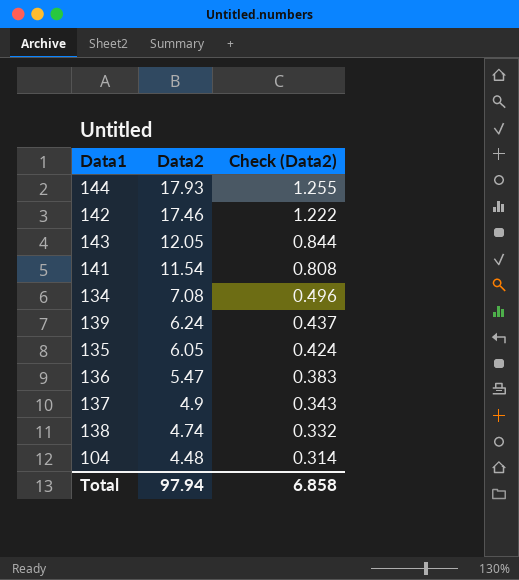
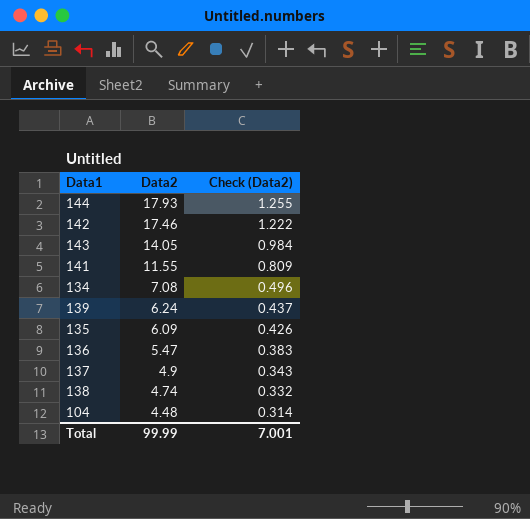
143 | Data2: 12.05 -> 14.05
143 | Check (Data2): 0.844 -> 0.984
141 | Data2: 11.54 -> 11.55
141 | Check (Data2): 0.808 -> 0.809
135 | Data2: 6.05 -> 6.09
135 | Check (Data2): 0.424 -> 0.426
Total | Data2: 97.94 -> 99.99
Total | Check (Data2): 6.858 -> 7.001

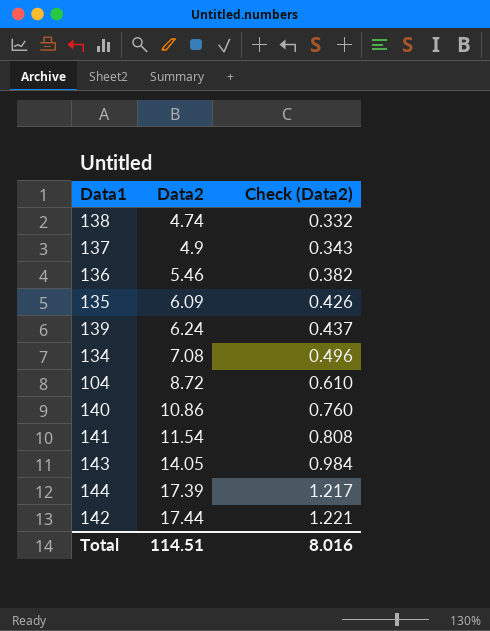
row order: Data2 descending -> Data2 ascending
136 | Data2: 5.47 -> 5.46
136 | Check (Data2): 0.383 -> 0.382
104 | Data2: 4.48 -> 8.72
104 | Check (Data2): 0.314 -> 0.610
row 140: none -> 10.86 | 0.760
141 | Data2: 11.55 -> 11.54
141 | Check (Data2): 0.809 -> 0.808
144 | Data2: 17.93 -> 17.39
144 | Check (Data2): 1.255 -> 1.217
142 | Data2: 17.46 -> 17.44
142 | Check (Data2): 1.222 -> 1.221
Total | Data2: 99.99 -> 114.51
Total | Check (Data2): 7.001 -> 8.016

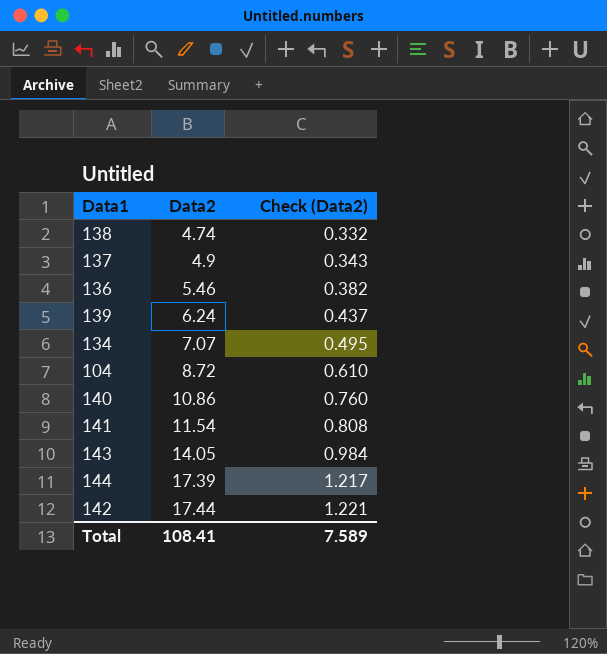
row 135: 6.09 | 0.426 -> none
134 | Data2: 7.08 -> 7.07
134 | Check (Data2): 0.496 -> 0.495
Total | Data2: 114.51 -> 108.41
Total | Check (Data2): 8.016 -> 7.589

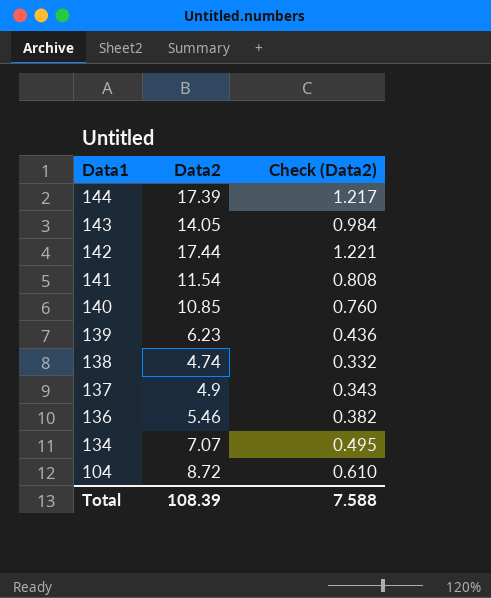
row order: Data2 ascending -> Data1 descending
140 | Data2: 10.86 -> 10.85
139 | Data2: 6.24 -> 6.23
139 | Check (Data2): 0.437 -> 0.436
Total | Data2: 108.41 -> 108.39
Total | Check (Data2): 7.589 -> 7.588

